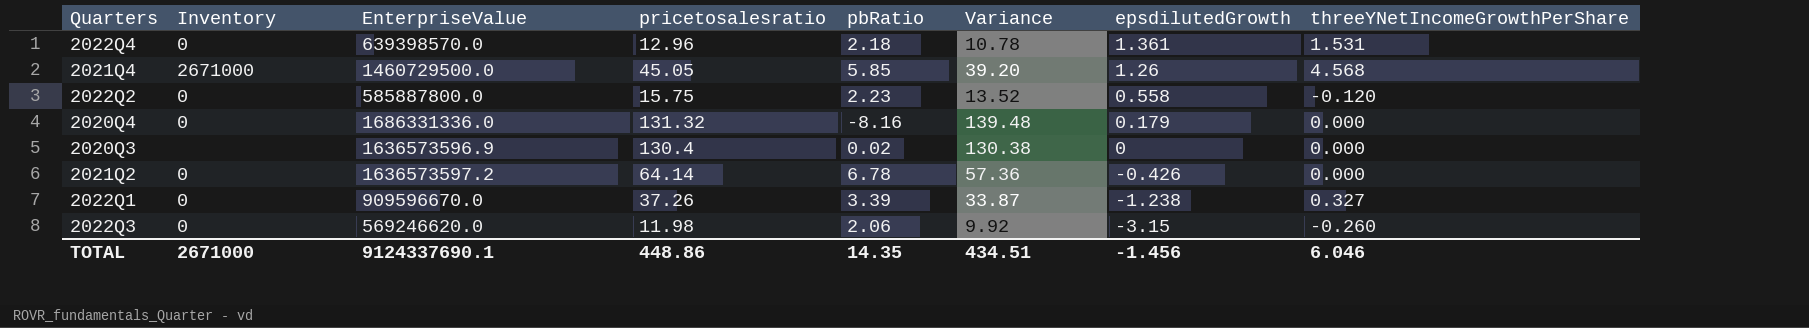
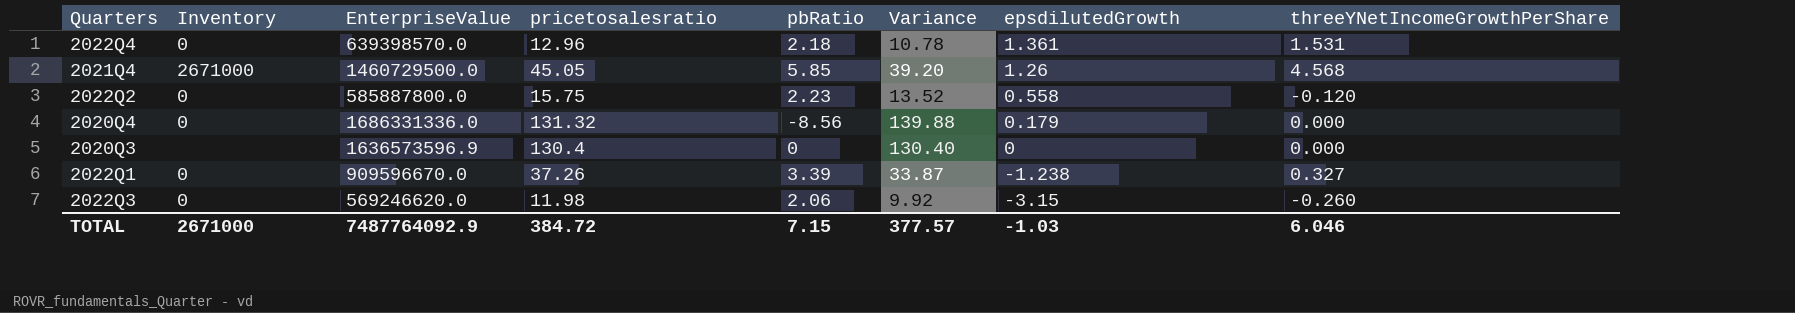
row 2021Q2: 0 | 1636573597.2 | 64.14 | 6.78 | 57.36 | -0.426 | 0.000 -> none
2020Q4 | pbRatio: -8.16 -> -8.56
2020Q4 | Variance: 139.48 -> 139.88
2020Q3 | pbRatio: 0.02 -> 0
2020Q3 | Variance: 130.38 -> 130.40
TOTAL | EnterpriseValue: 9124337690.1 -> 7487764092.9
TOTAL | pricetosalesratio: 448.86 -> 384.72
TOTAL | pbRatio: 14.35 -> 7.15
TOTAL | Variance: 434.51 -> 377.57
TOTAL | epsdilutedGrowth: -1.456 -> -1.03

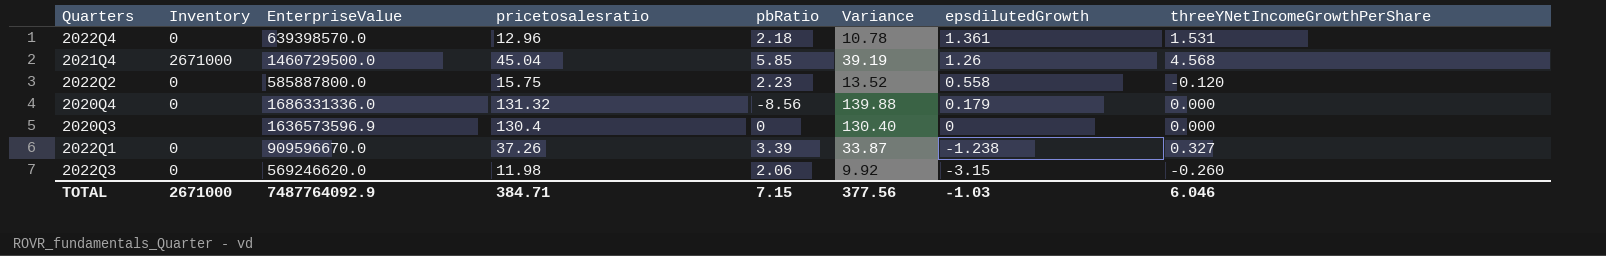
2021Q4 | pricetosalesratio: 45.05 -> 45.04
2021Q4 | Variance: 39.20 -> 39.19
TOTAL | pricetosalesratio: 384.72 -> 384.71
TOTAL | Variance: 377.57 -> 377.56

